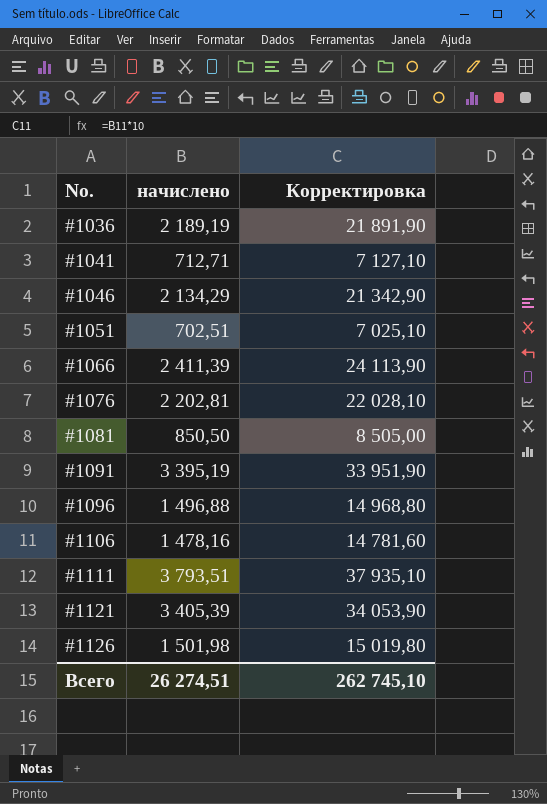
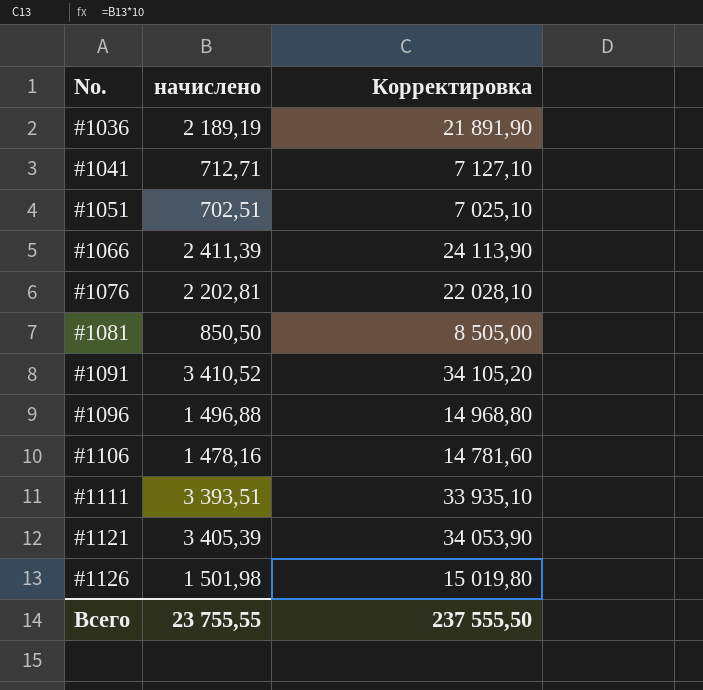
row #1046: 2 134,29 | 21 342,90 -> none
#1091 | начислено: 3 395,19 -> 3 410,52
#1091 | Корректировка: 33 951,90 -> 34 105,20
#1111 | начислено: 3 793,51 -> 3 393,51
#1111 | Корректировка: 37 935,10 -> 33 935,10
Всего | начислено: 26 274,51 -> 23 755,55
Всего | Корректировка: 262 745,10 -> 237 555,50

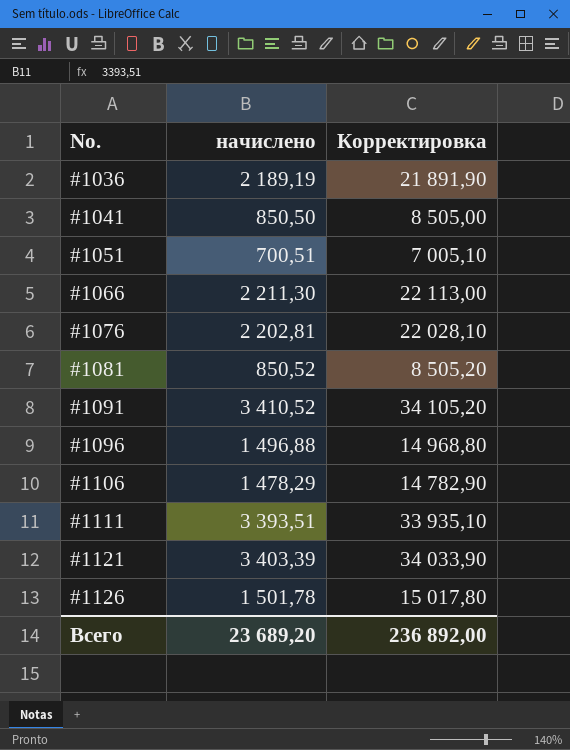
#1041 | начислено: 712,71 -> 850,50
#1041 | Корректировка: 7 127,10 -> 8 505,00
#1051 | начислено: 702,51 -> 700,51
#1051 | Корректировка: 7 025,10 -> 7 005,10
#1066 | начислено: 2 411,39 -> 2 211,30
#1066 | Корректировка: 24 113,90 -> 22 113,00
#1081 | начислено: 850,50 -> 850,52
#1081 | Корректировка: 8 505,00 -> 8 505,20
#1106 | начислено: 1 478,16 -> 1 478,29
#1106 | Корректировка: 14 781,60 -> 14 782,90
#1121 | начислено: 3 405,39 -> 3 403,39
#1121 | Корректировка: 34 053,90 -> 34 033,90
#1126 | начислено: 1 501,98 -> 1 501,78
#1126 | Корректировка: 15 019,80 -> 15 017,80
Всего | начислено: 23 755,55 -> 23 689,20
Всего | Корректировка: 237 555,50 -> 236 892,00

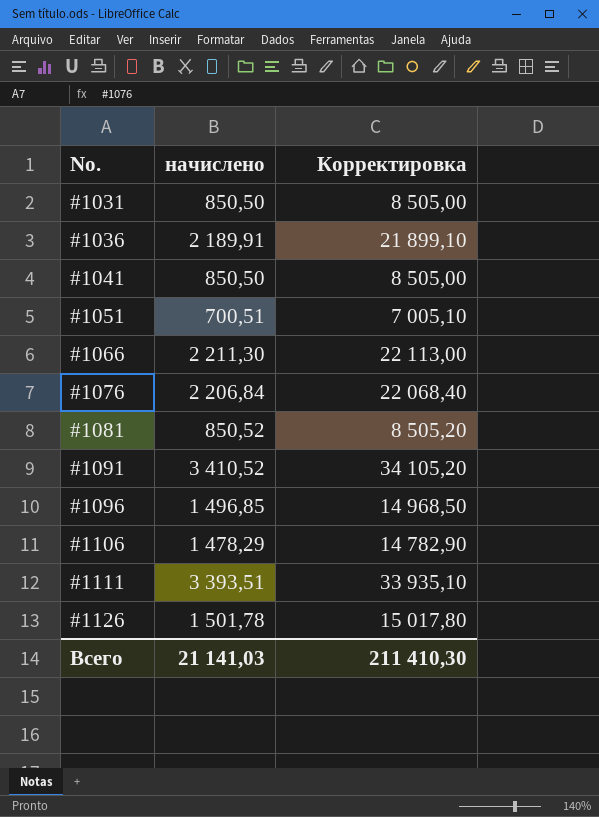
row #1121: 3 403,39 | 34 033,90 -> none
row #1031: none -> 850,50 | 8 505,00
#1036 | начислено: 2 189,19 -> 2 189,91
#1036 | Корректировка: 21 891,90 -> 21 899,10
#1076 | начислено: 2 202,81 -> 2 206,84
#1076 | Корректировка: 22 028,10 -> 22 068,40
#1096 | начислено: 1 496,88 -> 1 496,85
#1096 | Корректировка: 14 968,80 -> 14 968,50
Всего | начислено: 23 689,20 -> 21 141,03
Всего | Корректировка: 236 892,00 -> 211 410,30

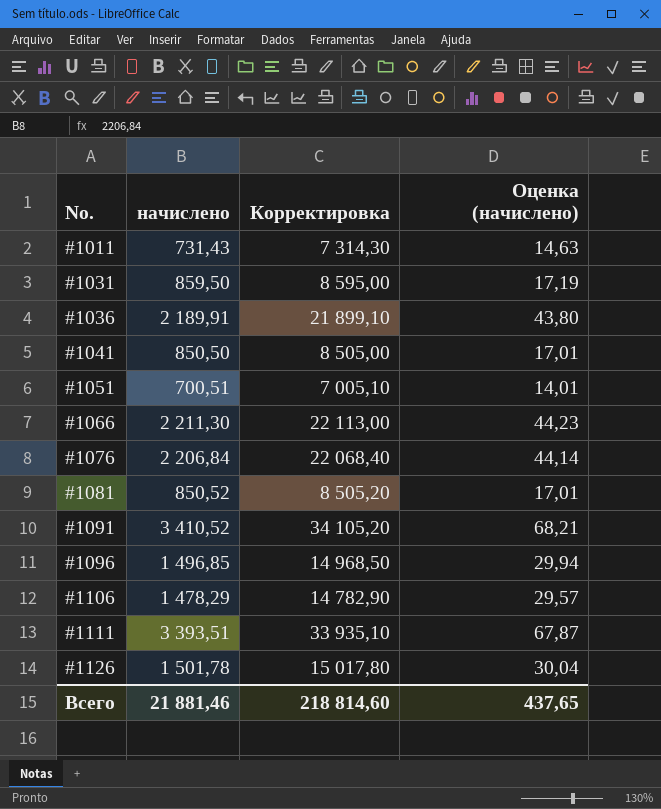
column Оценка (начислено) | formula: none -> [начислено] * 0,02
row #1011: none -> 731,43 | 7 314,30 | 14,63
#1031 | начислено: 850,50 -> 859,50
#1031 | Корректировка: 8 505,00 -> 8 595,00
Всего | начислено: 21 141,03 -> 21 881,46
Всего | Корректировка: 211 410,30 -> 218 814,60

